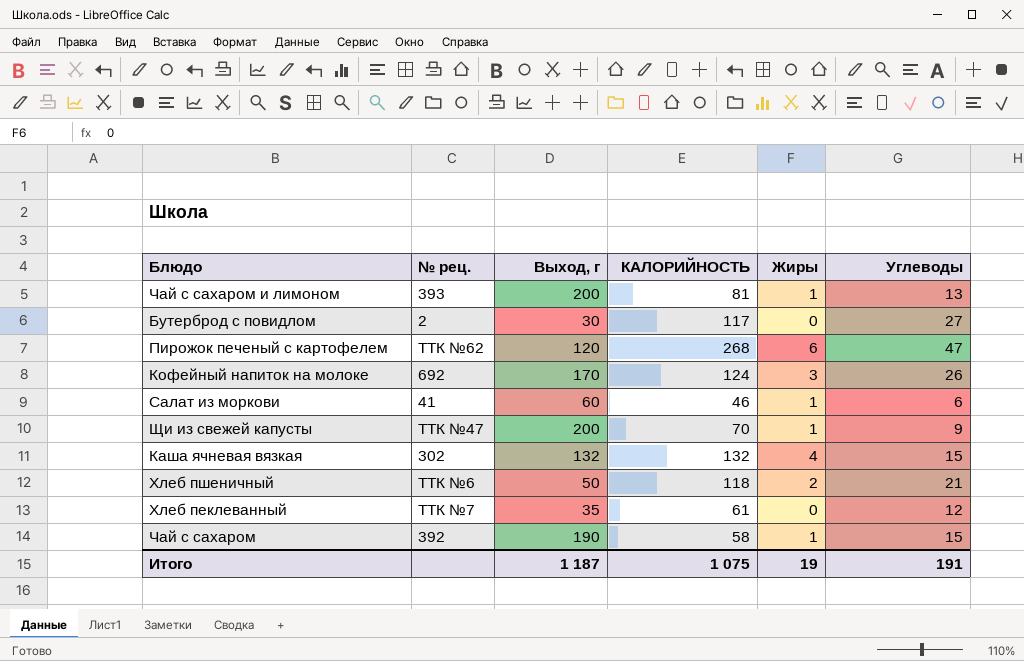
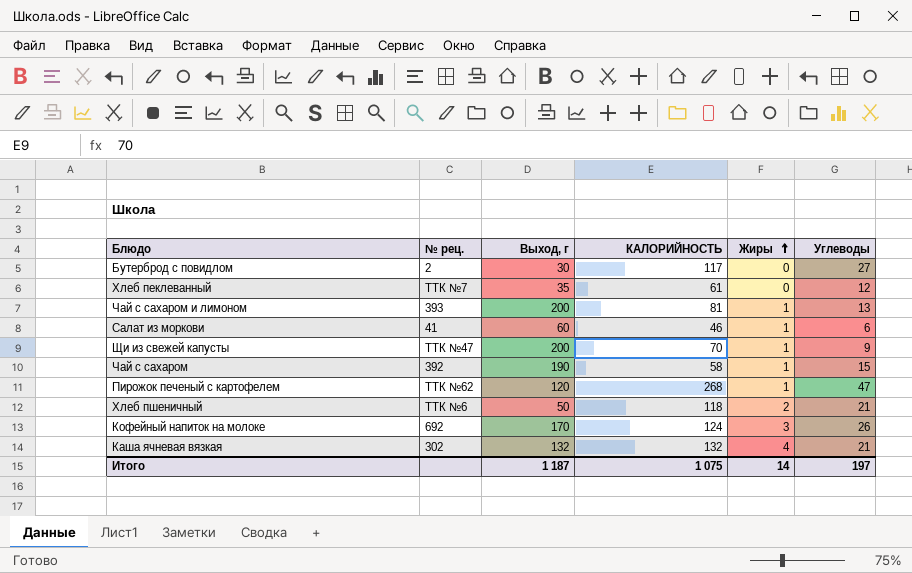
row order: none -> Жиры ascending
Пирожок печеный с картофелем | Жиры: 6 -> 1
Каша ячневая вязкая | Углеводы: 15 -> 21
Итого | Жиры: 19 -> 14
Итого | Углеводы: 191 -> 197

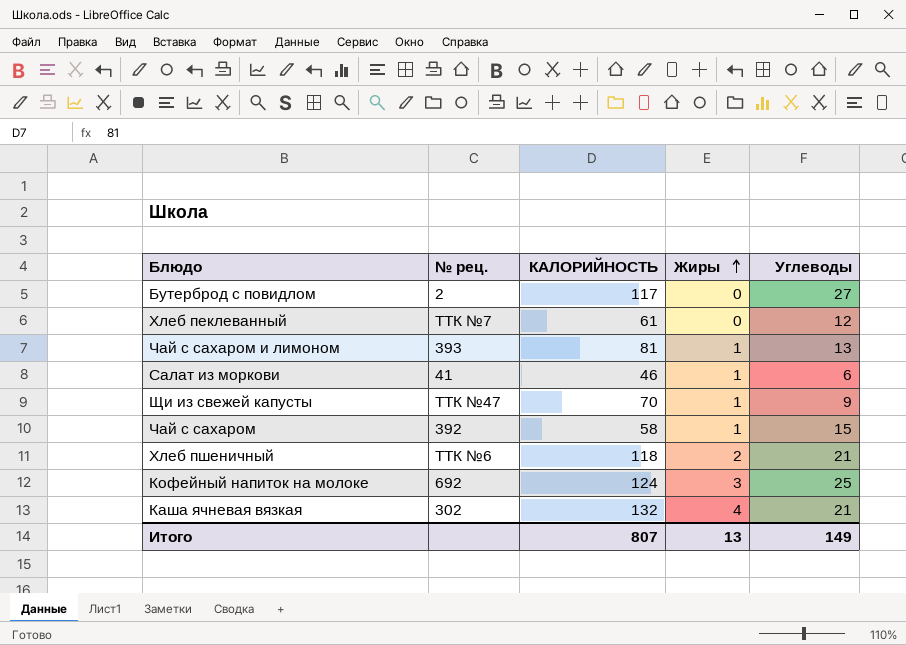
column Выход, г | position: 3 -> none
row Пирожок печеный с картофелем: ТТК №62 | 120 | 268 | 1 | 47 -> none
Кофейный напиток на молоке | Углеводы: 26 -> 25
Итого | КАЛОРИЙНОСТЬ: 1 075 -> 807
Итого | Жиры: 14 -> 13
Итого | Углеводы: 197 -> 149

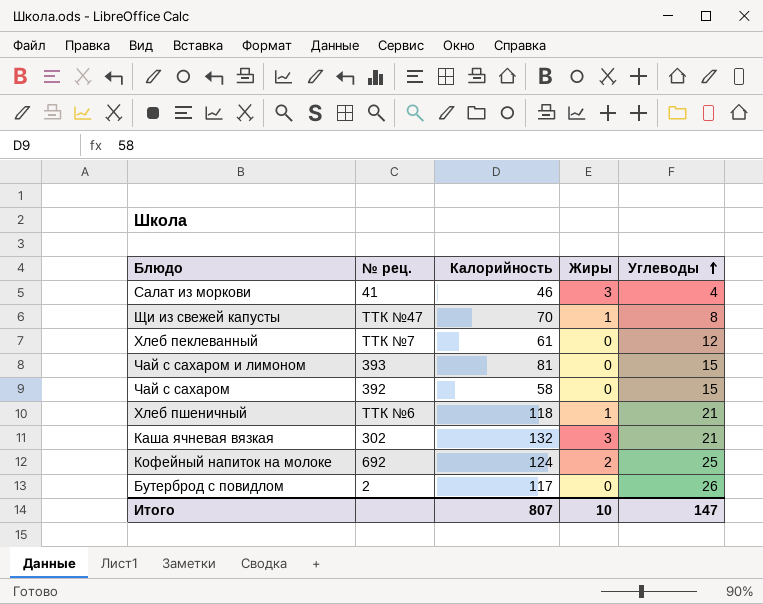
row order: Жиры ascending -> Углеводы ascending
column name: КАЛОРИЙНОСТЬ -> Калорийность
Салат из моркови | Жиры: 1 -> 3
Салат из моркови | Углеводы: 6 -> 4
Щи из свежей капусты | Углеводы: 9 -> 8
Чай с сахаром и лимоном | Жиры: 1 -> 0
Чай с сахаром и лимоном | Углеводы: 13 -> 15
Чай с сахаром | Жиры: 1 -> 0
Хлеб пшеничный | Жиры: 2 -> 1
Каша ячневая вязкая | Жиры: 4 -> 3
Кофейный напиток на молоке | Жиры: 3 -> 2
Бутерброд с повидлом | Углеводы: 27 -> 26
Итого | Жиры: 13 -> 10
Итого | Углеводы: 149 -> 147

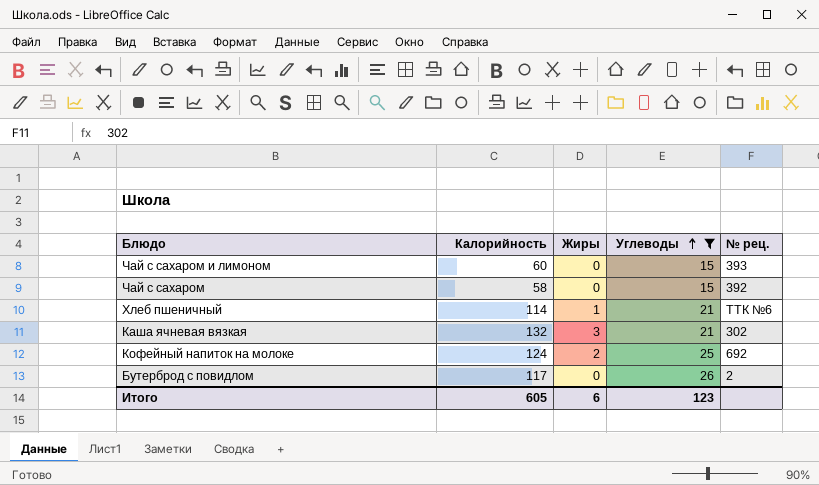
filter: none -> Углеводы >= 15
column № рец. | position: 2 -> 5
Чай с сахаром и лимоном | Калорийность: 81 -> 60
Хлеб пшеничный | Калорийность: 118 -> 114
Итого | Калорийность: 807 -> 605
Итого | Жиры: 10 -> 6
Итого | Углеводы: 147 -> 123

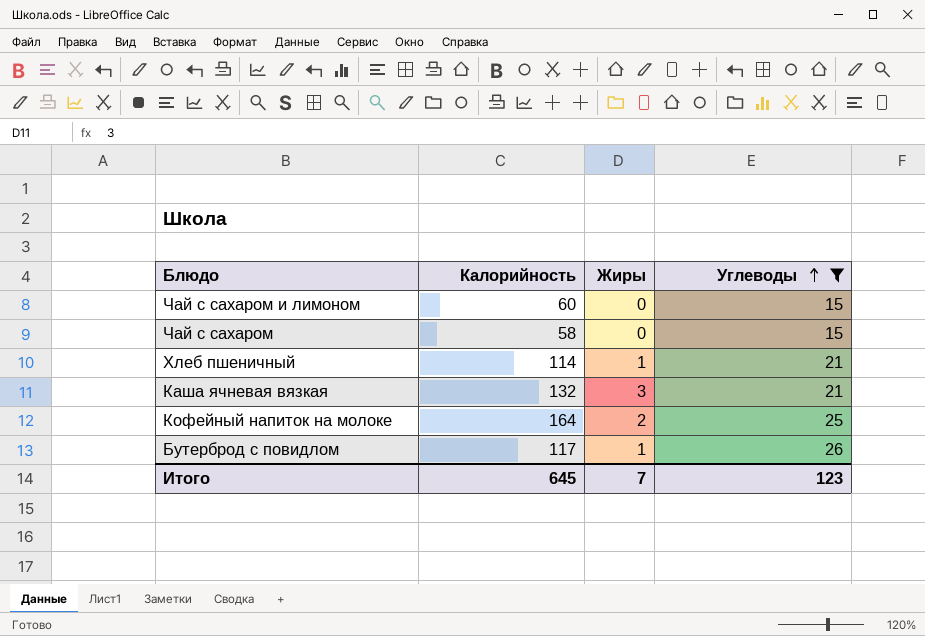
column № рец. | position: 5 -> none
Кофейный напиток на молоке | Калорийность: 124 -> 164
Бутерброд с повидлом | Жиры: 0 -> 1
Итого | Калорийность: 605 -> 645
Итого | Жиры: 6 -> 7

